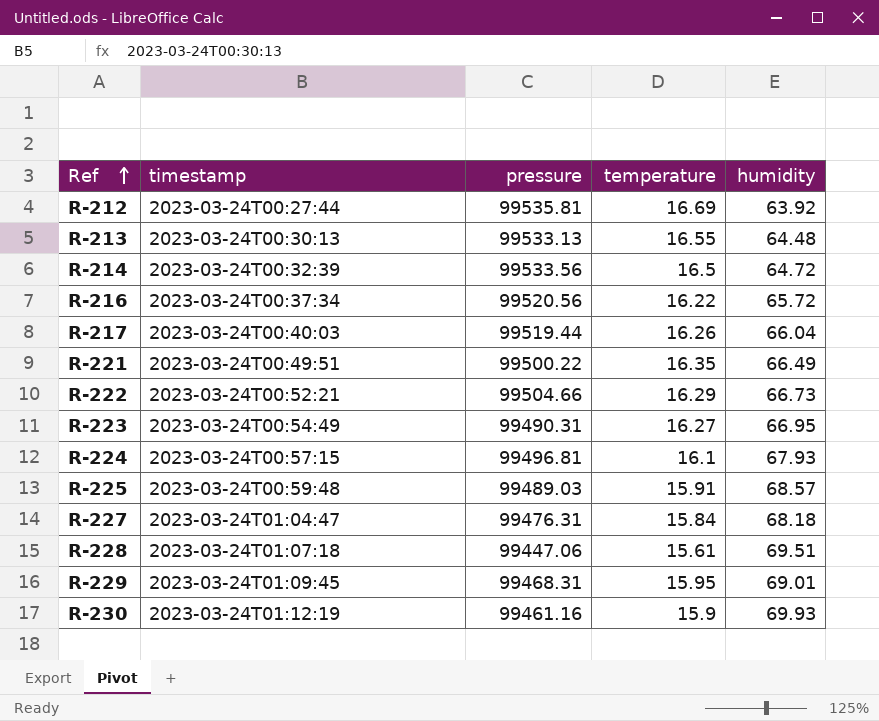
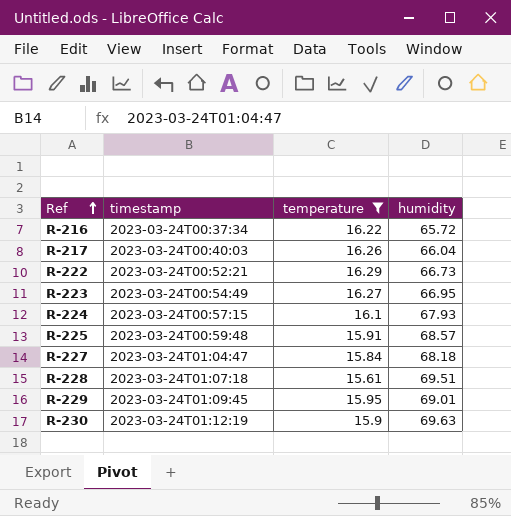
filter: none -> temperature <= 16.29
column pressure | position: 3 -> none
R-230 | humidity: 69.93 -> 69.63

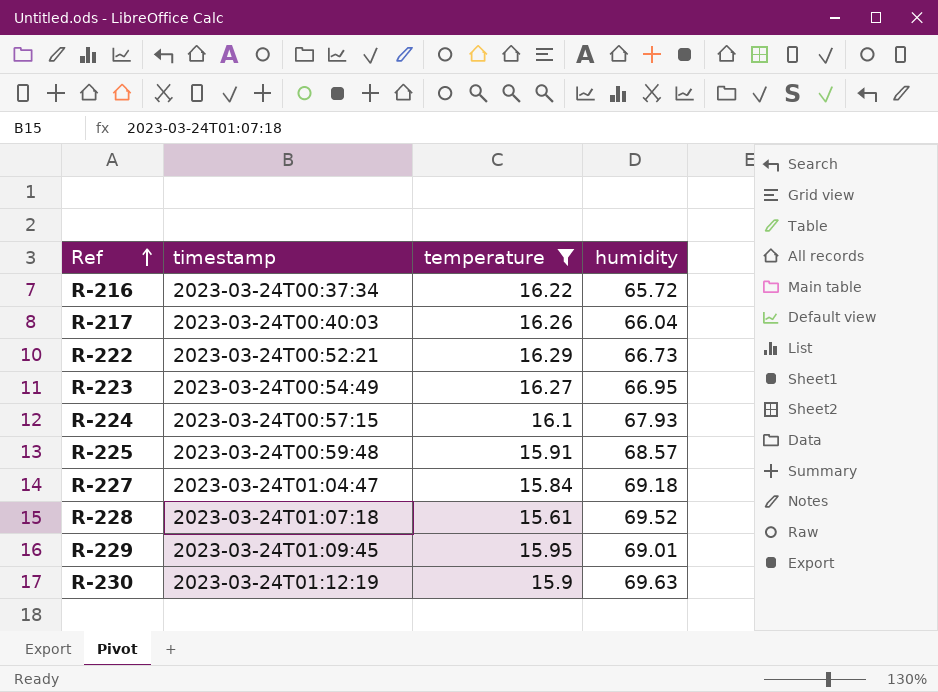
R-227 | humidity: 68.18 -> 69.18
R-228 | humidity: 69.51 -> 69.52

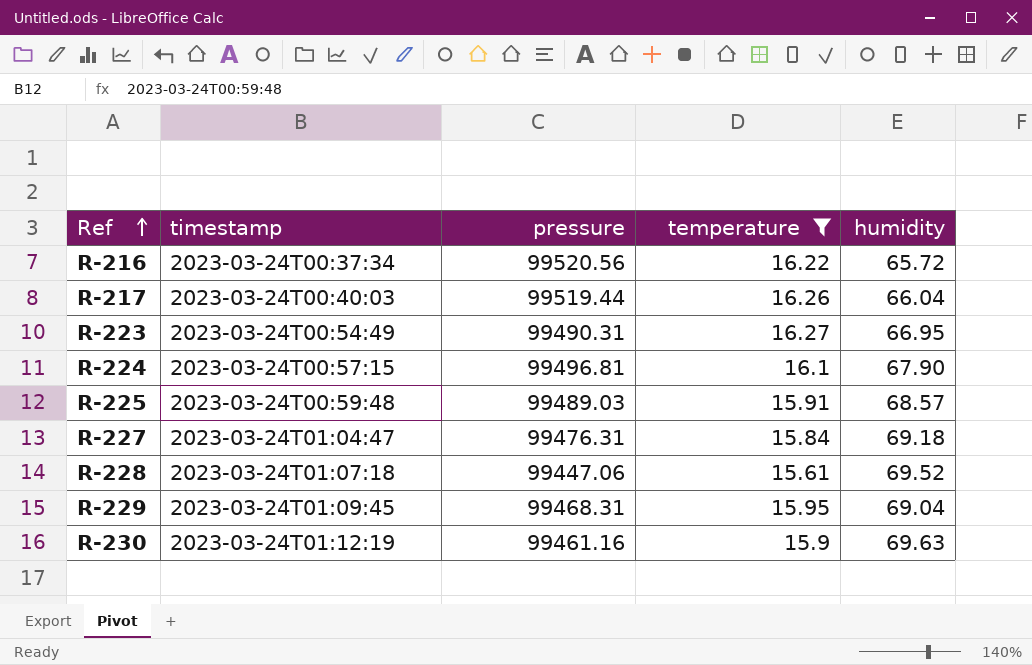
column pressure | position: none -> 3
row R-222: 2023-03-24T00:52:21 | 16.29 | 66.73 -> none
R-224 | humidity: 67.93 -> 67.90
R-229 | humidity: 69.01 -> 69.04

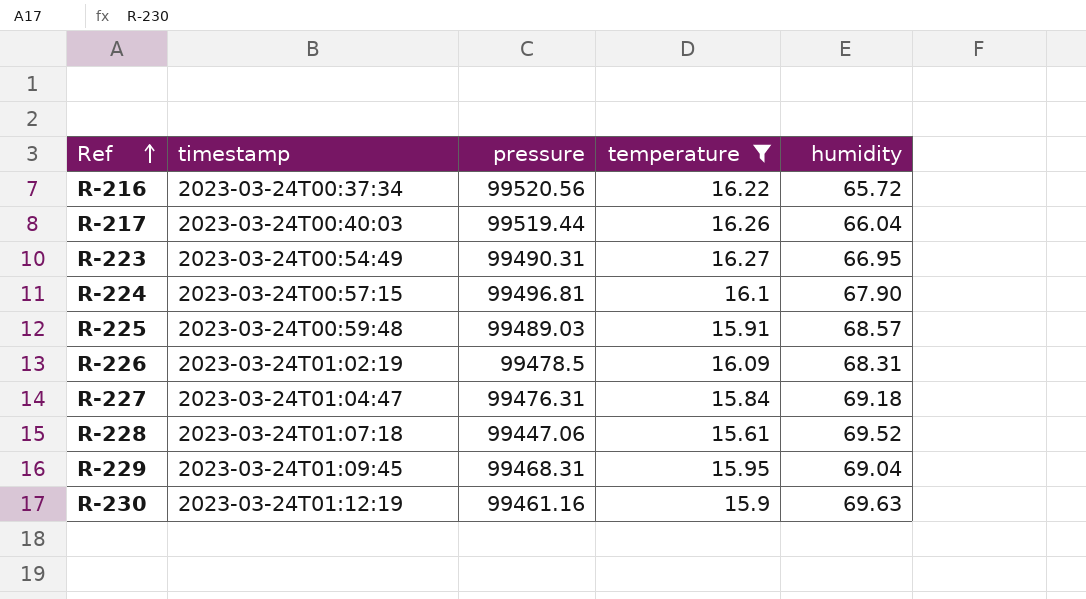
row R-226: none -> 2023-03-24T01:02:19 | 99478.5 | 16.09 | 68.31

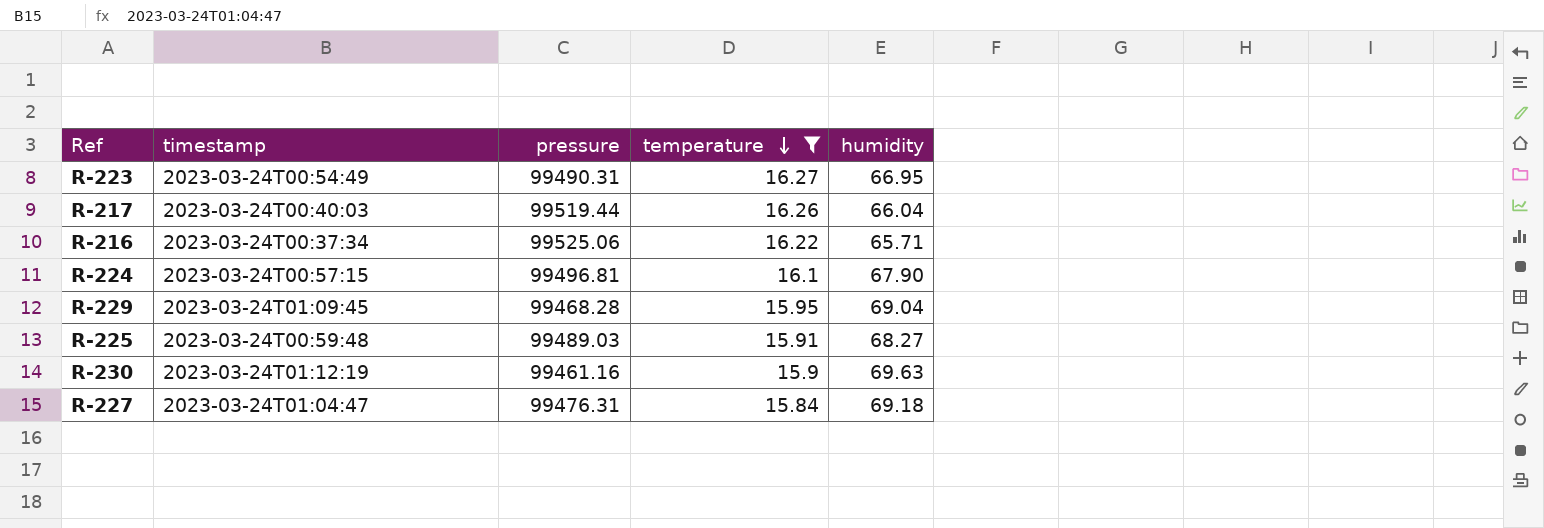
row order: Ref ascending -> temperature descending
row R-226: 2023-03-24T01:02:19 | 99478.5 | 16.09 | 68.31 -> none
row R-228: 2023-03-24T01:07:18 | 99447.06 | 15.61 | 69.52 -> none
R-216 | pressure: 99520.56 -> 99525.06
R-216 | humidity: 65.72 -> 65.71
R-229 | pressure: 99468.31 -> 99468.28
R-225 | humidity: 68.57 -> 68.27

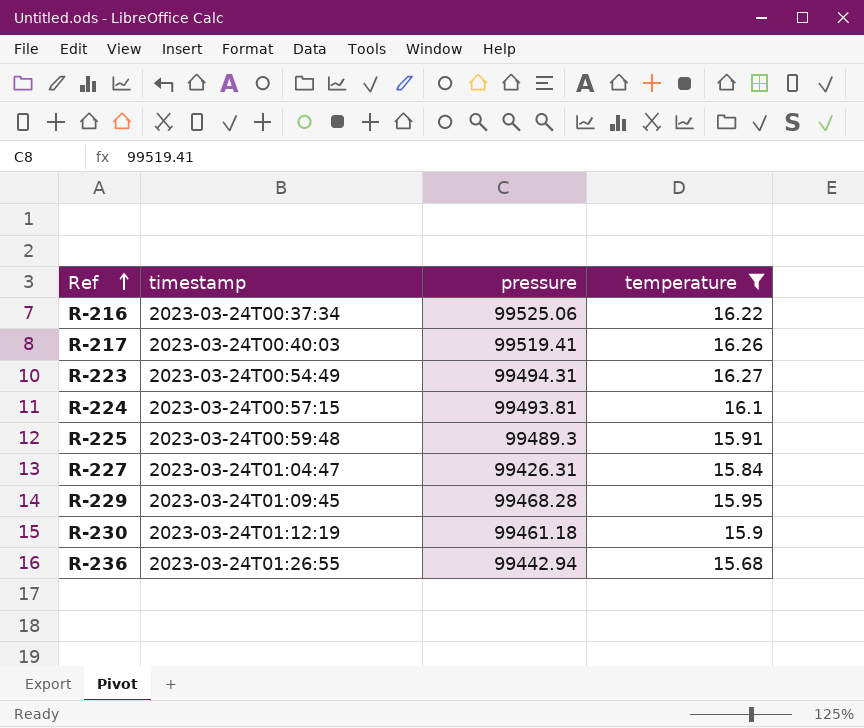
row order: temperature descending -> Ref ascending
column humidity | position: 5 -> none
R-217 | pressure: 99519.44 -> 99519.41
R-223 | pressure: 99490.31 -> 99494.31
R-224 | pressure: 99496.81 -> 99493.81
R-225 | pressure: 99489.03 -> 99489.3
R-227 | pressure: 99476.31 -> 99426.31
R-230 | pressure: 99461.16 -> 99461.18
row R-236: none -> 2023-03-24T01:26:55 | 99442.94 | 15.68

